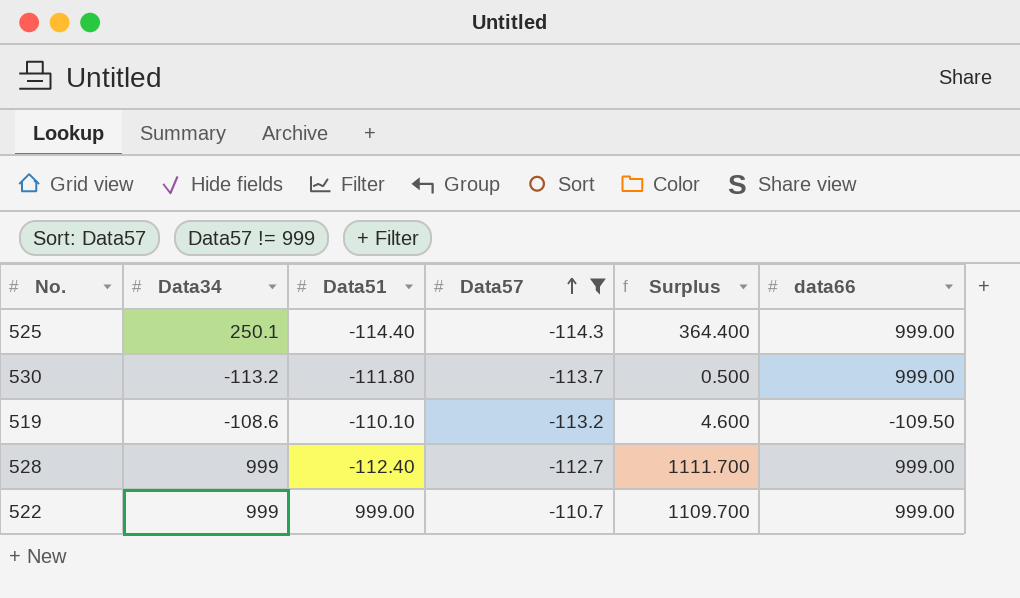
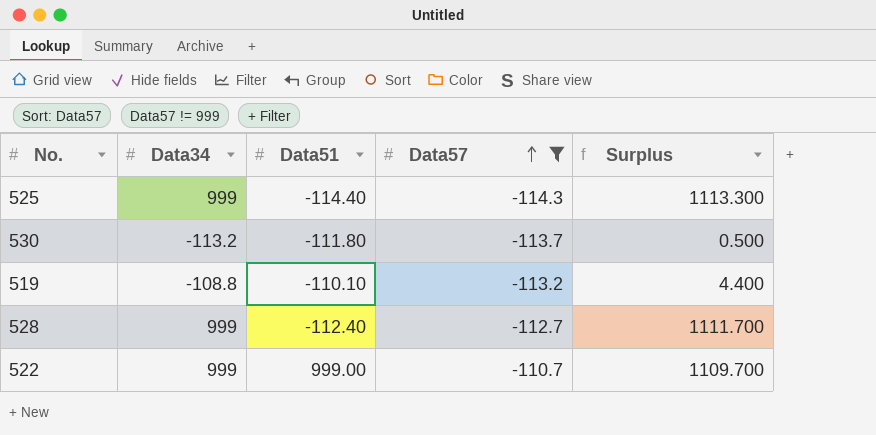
column data66 | position: 6 -> none
525 | Data34: 250.1 -> 999
525 | Surplus: 364.400 -> 1113.300
519 | Data34: -108.6 -> -108.8
519 | Surplus: 4.600 -> 4.400

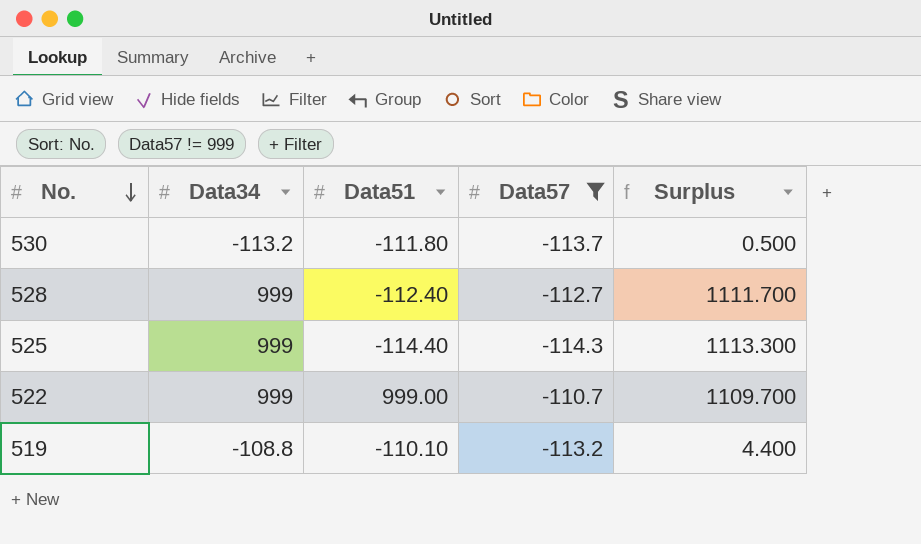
row order: Data57 ascending -> No. descending

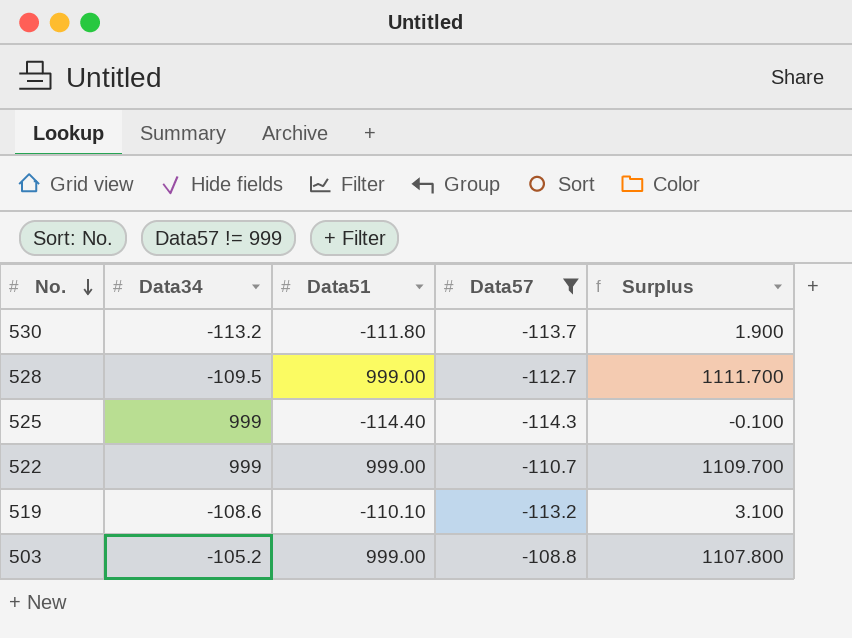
column Surplus | formula: [Data34] - [Data57] -> [Data51] - [Data57]
528 | Data34: 999 -> -109.5
528 | Data51: -112.40 -> 999.00
519 | Data34: -108.8 -> -108.6
row 503: none -> -105.2 | 999.00 | -108.8 | 1107.800

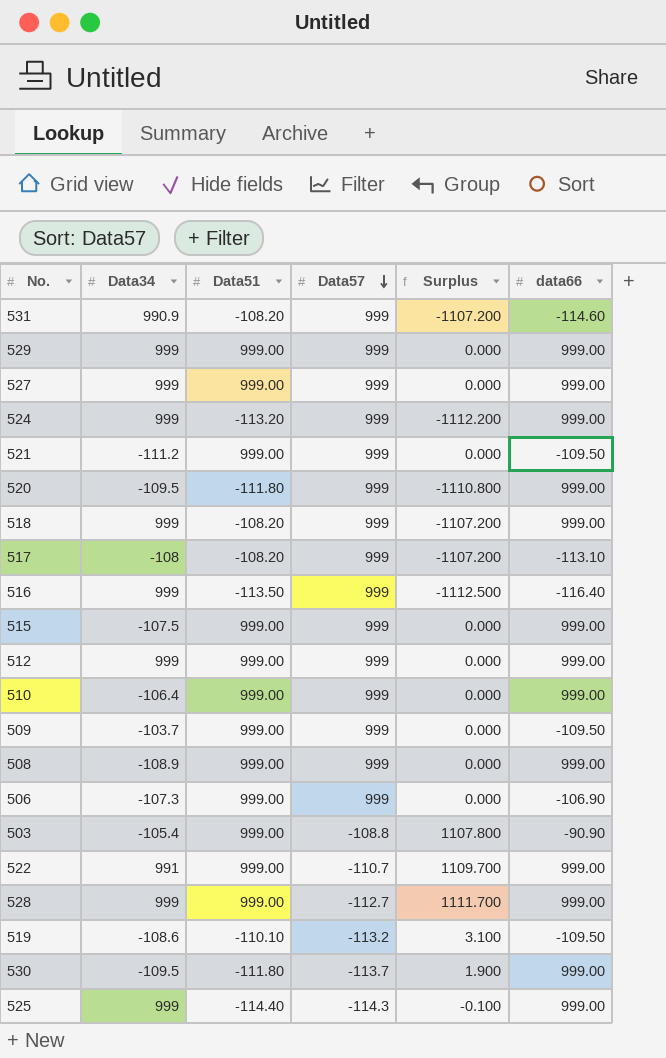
filter: Data57 != 999 -> none
row order: No. descending -> Data57 descending
column data66 | position: none -> 6
503 | Data34: -105.2 -> -105.4
522 | Data34: 999 -> 991
528 | Data34: -109.5 -> 999
530 | Data34: -113.2 -> -109.5

